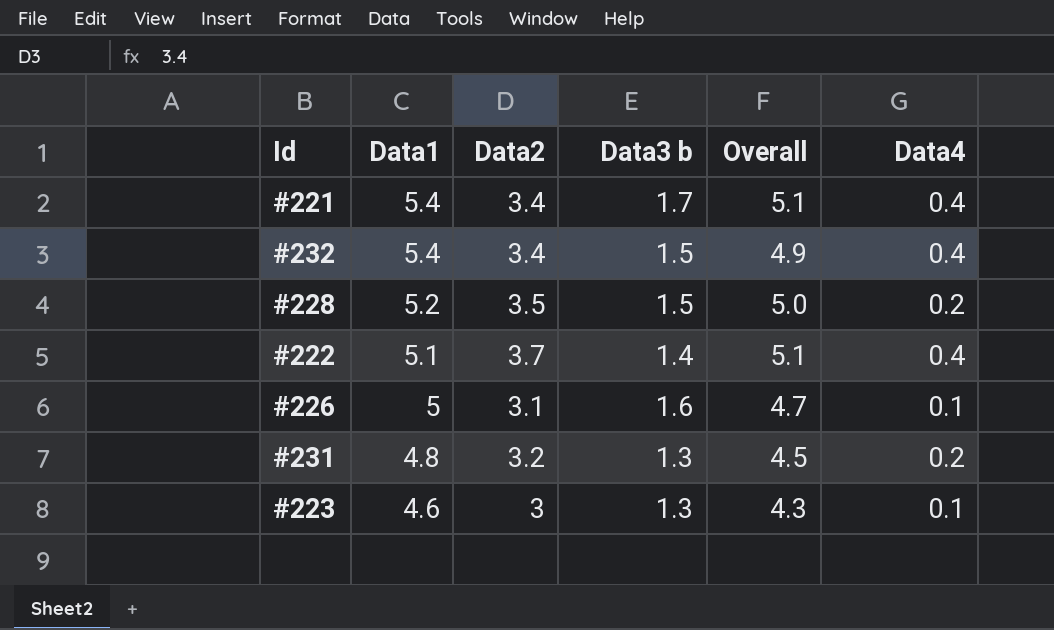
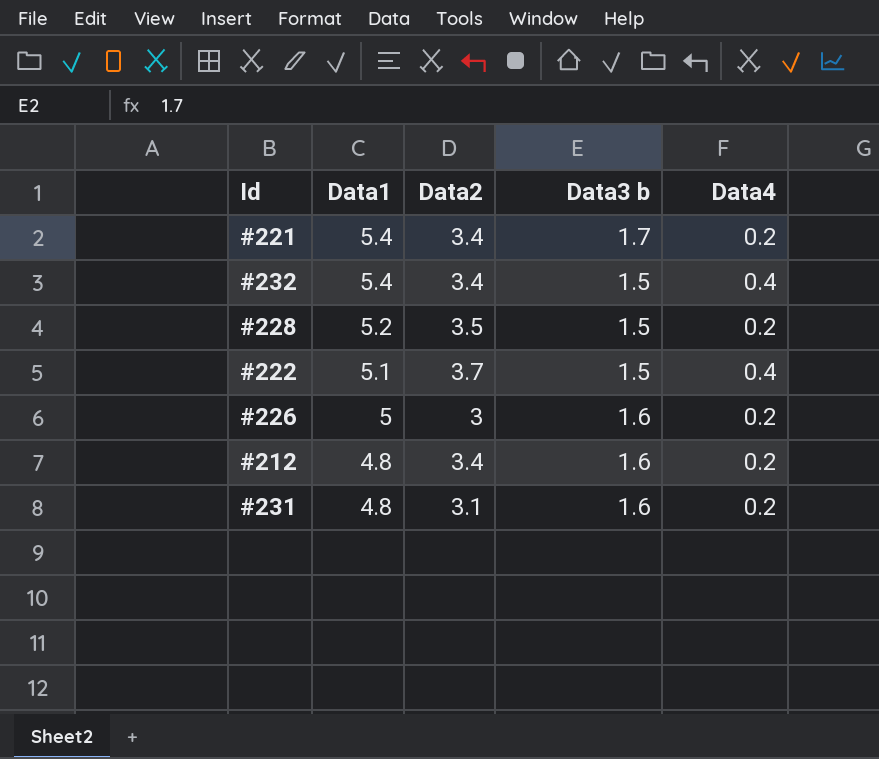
column Overall | formula: [Data2] + [Data3 b] -> none
row #223: 4.6 | 3 | 1.3 | 4.3 | 0.1 -> none
#221 | Data4: 0.4 -> 0.2
#222 | Data3 b: 1.4 -> 1.5
#226 | Data2: 3.1 -> 3
#226 | Data4: 0.1 -> 0.2
row #212: none -> 4.8 | 3.4 | 1.6 | 0.2
#231 | Data2: 3.2 -> 3.1
#231 | Data3 b: 1.3 -> 1.6

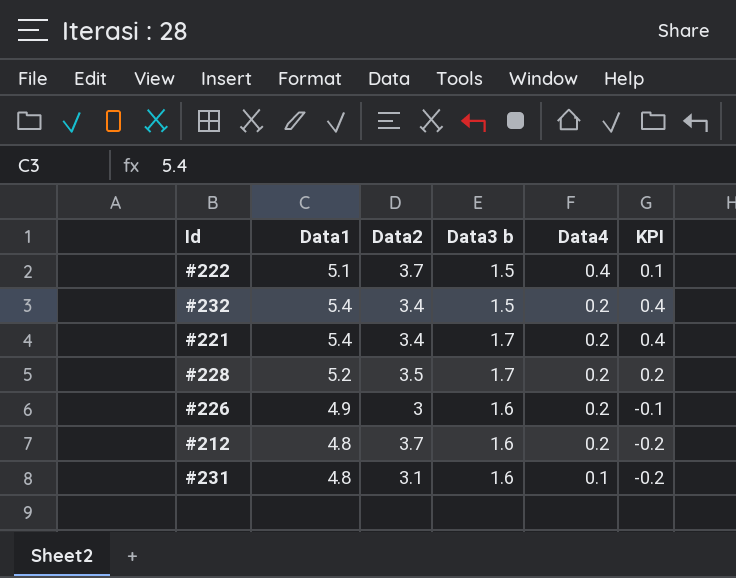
row order: Data1 descending -> Data4 descending
column KPI | formula: none -> [Data1] - 5
#232 | Data4: 0.4 -> 0.2
#228 | Data3 b: 1.5 -> 1.7
#226 | Data1: 5 -> 4.9
#212 | Data2: 3.4 -> 3.7
#231 | Data4: 0.2 -> 0.1

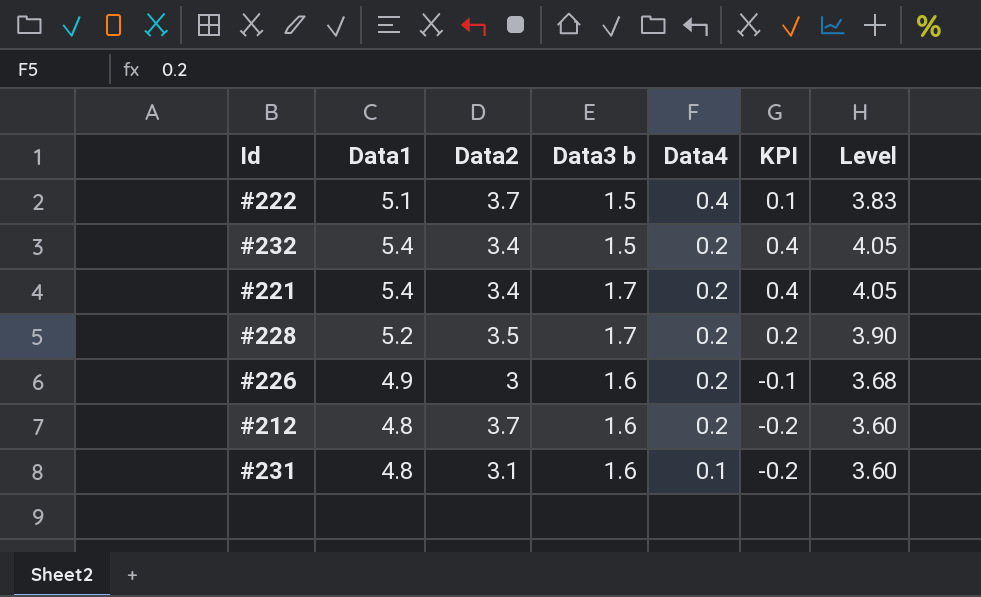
column Level | formula: none -> [Data1] * 0.75

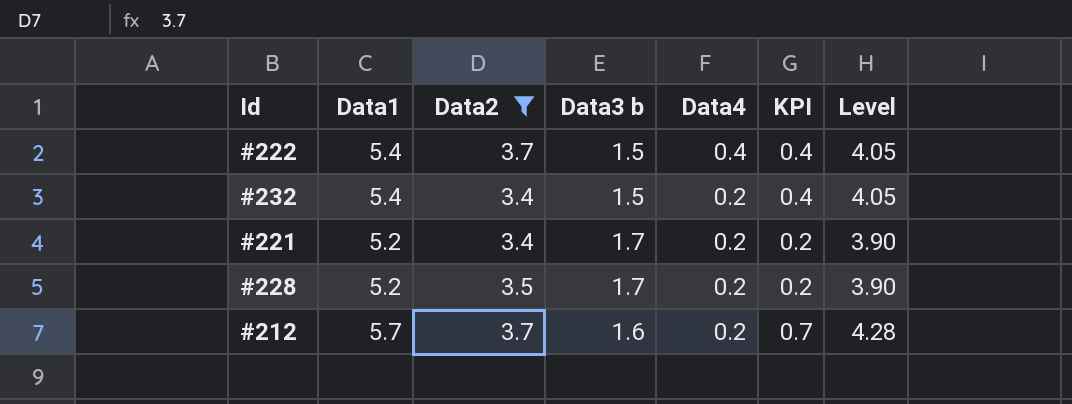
filter: none -> Data2 >= 3.4
#222 | Data1: 5.1 -> 5.4
#222 | KPI: 0.1 -> 0.4
#222 | Level: 3.83 -> 4.05
#221 | Data1: 5.4 -> 5.2
#221 | KPI: 0.4 -> 0.2
#221 | Level: 4.05 -> 3.90
#212 | Data1: 4.8 -> 5.7
#212 | KPI: -0.2 -> 0.7
#212 | Level: 3.60 -> 4.28

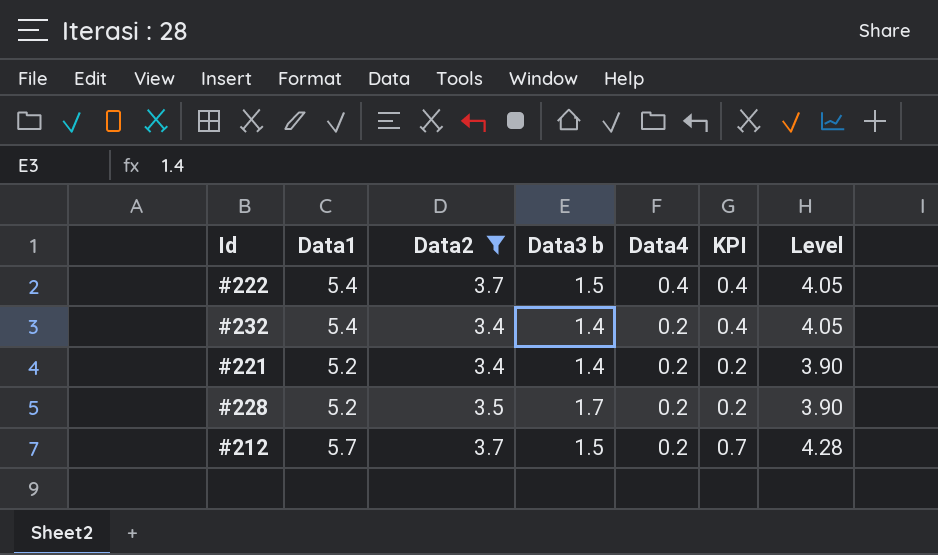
#232 | Data3 b: 1.5 -> 1.4
#221 | Data3 b: 1.7 -> 1.4
#212 | Data3 b: 1.6 -> 1.5

